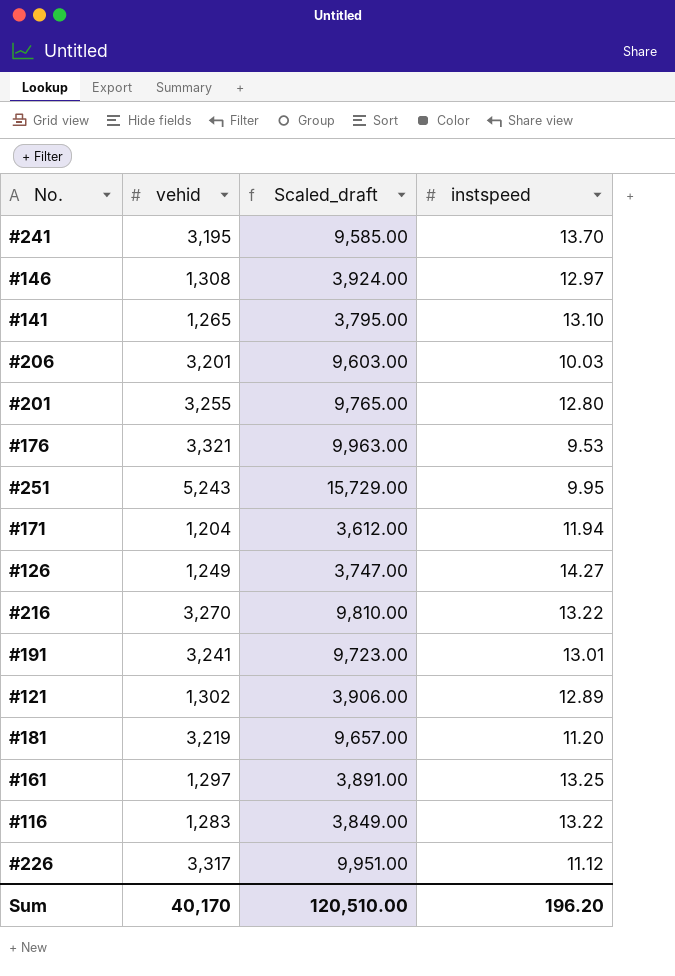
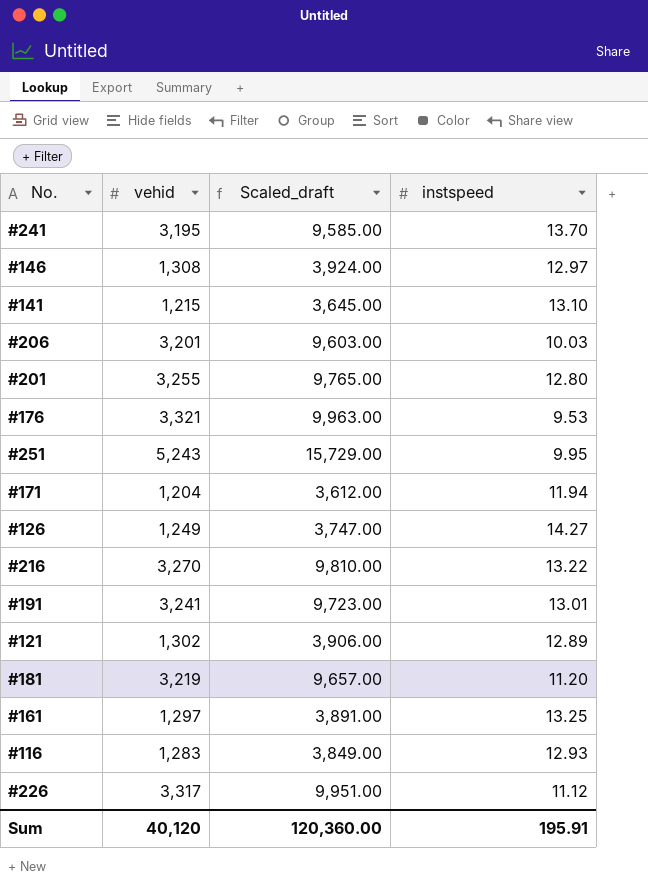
#141 | vehid: 1,265 -> 1,215
#141 | Scaled_draft: 3,795.00 -> 3,645.00
#116 | instspeed: 13.22 -> 12.93
Sum | vehid: 40,170 -> 40,120
Sum | Scaled_draft: 120,510.00 -> 120,360.00
Sum | instspeed: 196.20 -> 195.91

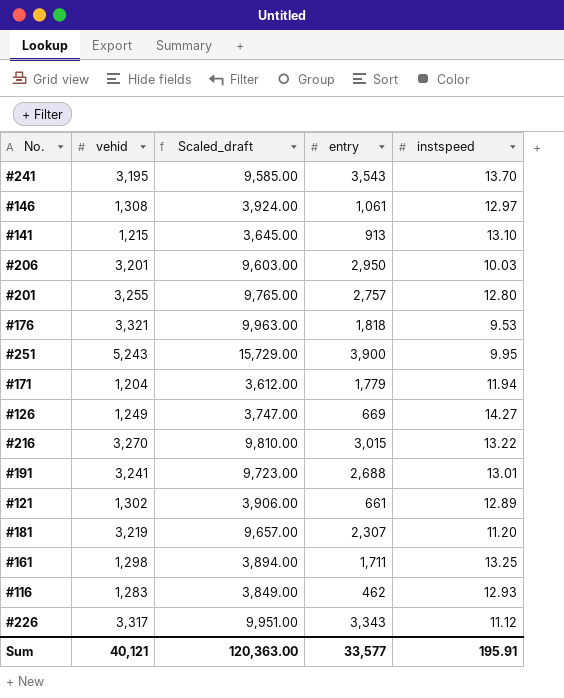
column entry | position: none -> 4
#161 | vehid: 1,297 -> 1,298
#161 | Scaled_draft: 3,891.00 -> 3,894.00
Sum | vehid: 40,120 -> 40,121
Sum | Scaled_draft: 120,360.00 -> 120,363.00

